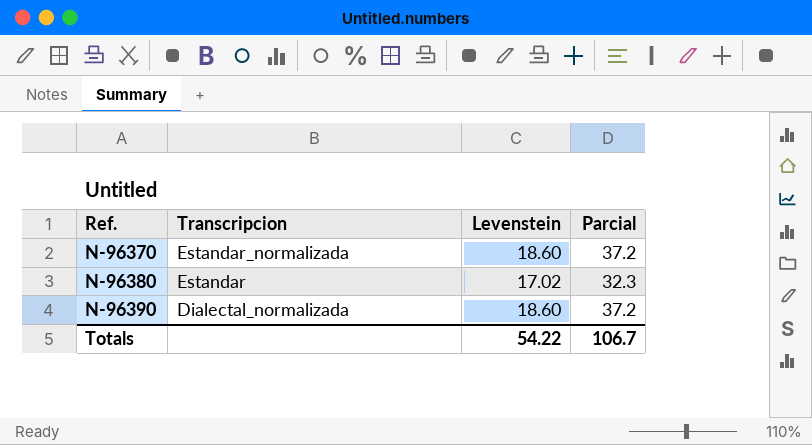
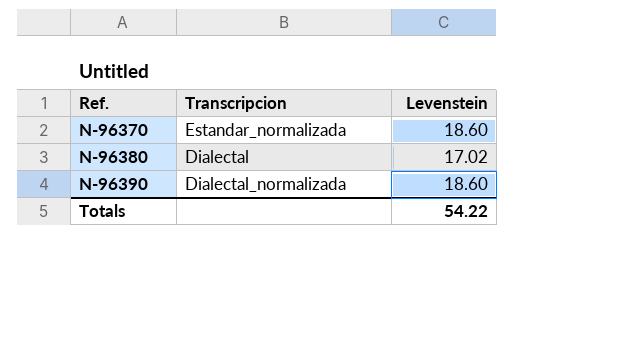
column Parcial | position: 4 -> none
N-96380 | Transcripcion: Estandar -> Dialectal

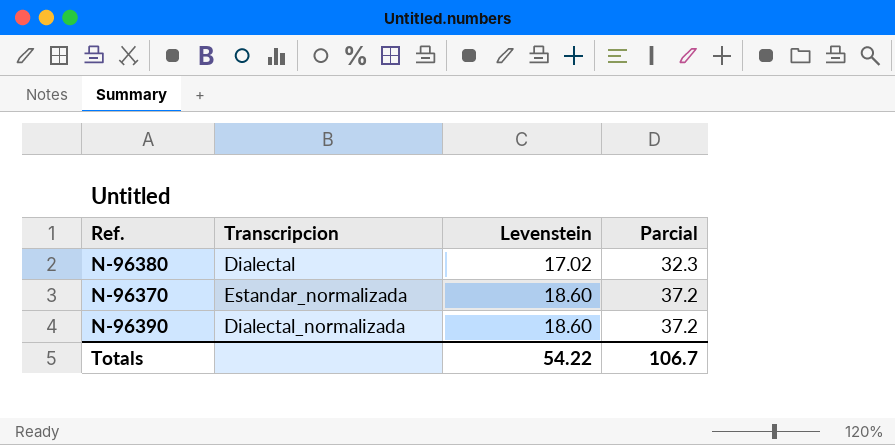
row order: Ref. ascending -> Levenstein ascending
column Parcial | position: none -> 4

